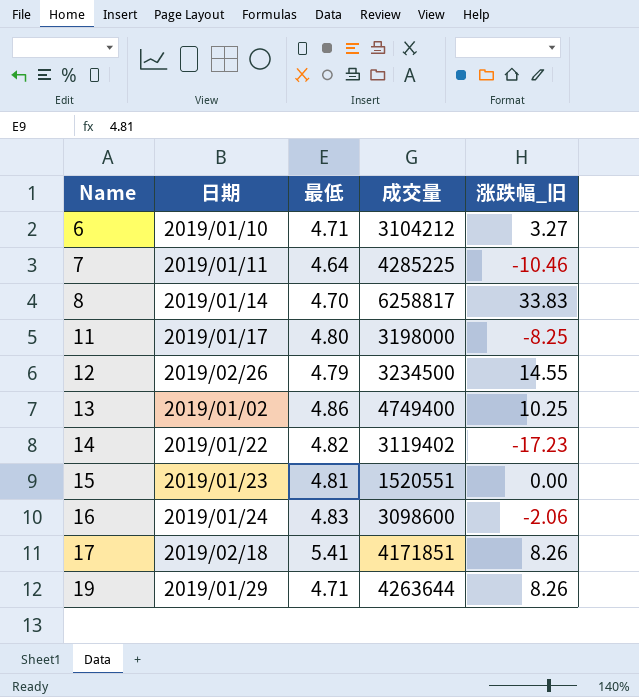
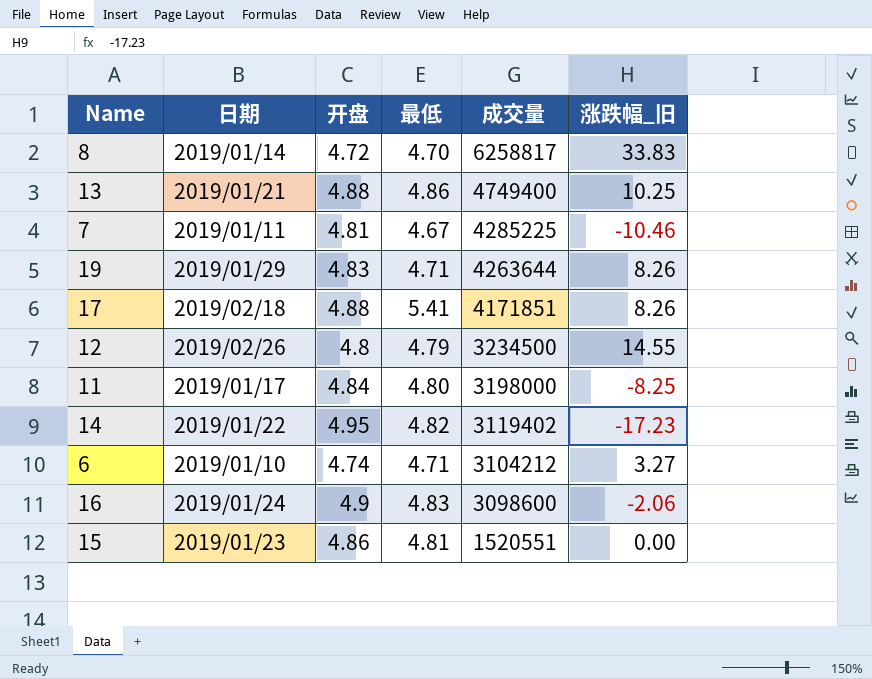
row order: Name ascending -> 成交量 descending
column 开盘 | position: none -> 3
13 | 日期: 2019/01/02 -> 2019/01/21
7 | 最低: 4.64 -> 4.67

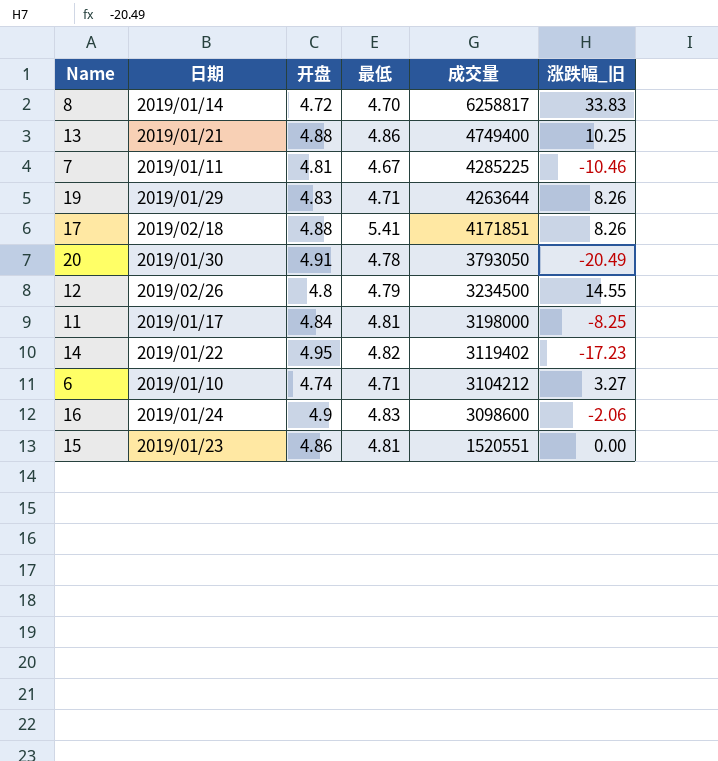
row 20: none -> 2019/01/30 | 4.91 | 4.78 | 3793050 | -20.49
11 | 最低: 4.80 -> 4.81

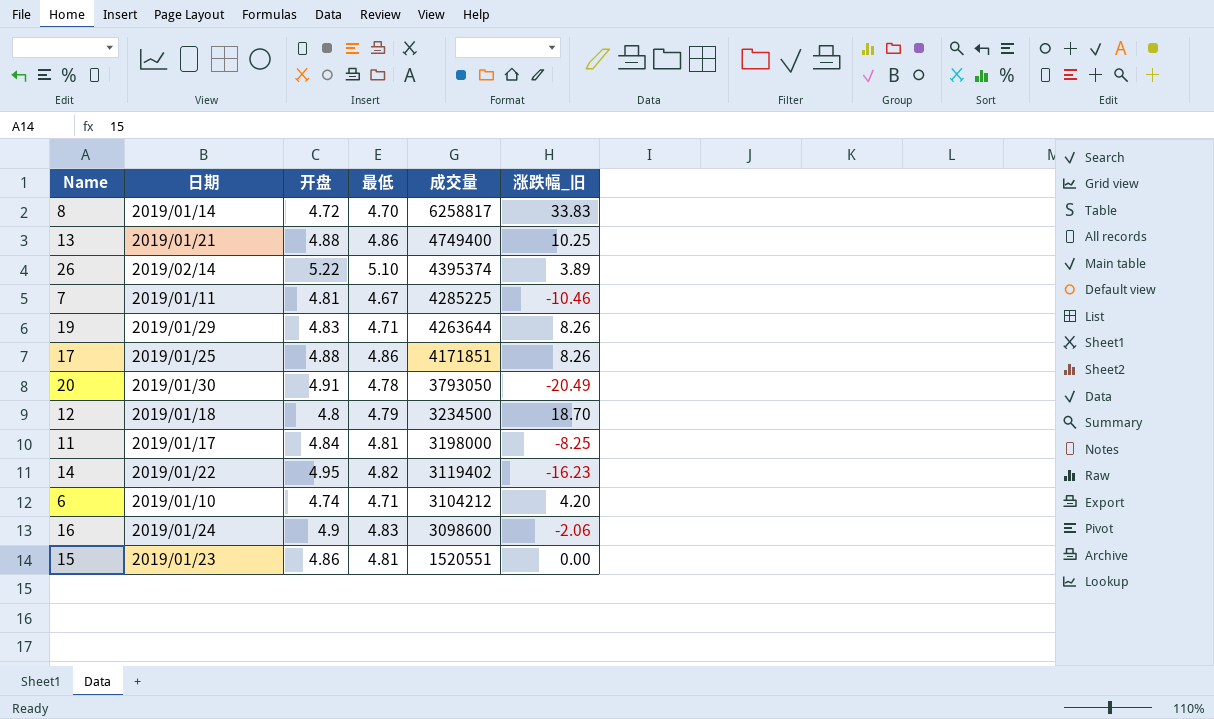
row 26: none -> 2019/02/14 | 5.22 | 5.10 | 4395374 | 3.89
17 | 日期: 2019/02/18 -> 2019/01/25
17 | 最低: 5.41 -> 4.86
12 | 日期: 2019/02/26 -> 2019/01/18
12 | 涨跌幅_旧: 14.55 -> 18.70
14 | 涨跌幅_旧: -17.23 -> -16.23
6 | 涨跌幅_旧: 3.27 -> 4.20

